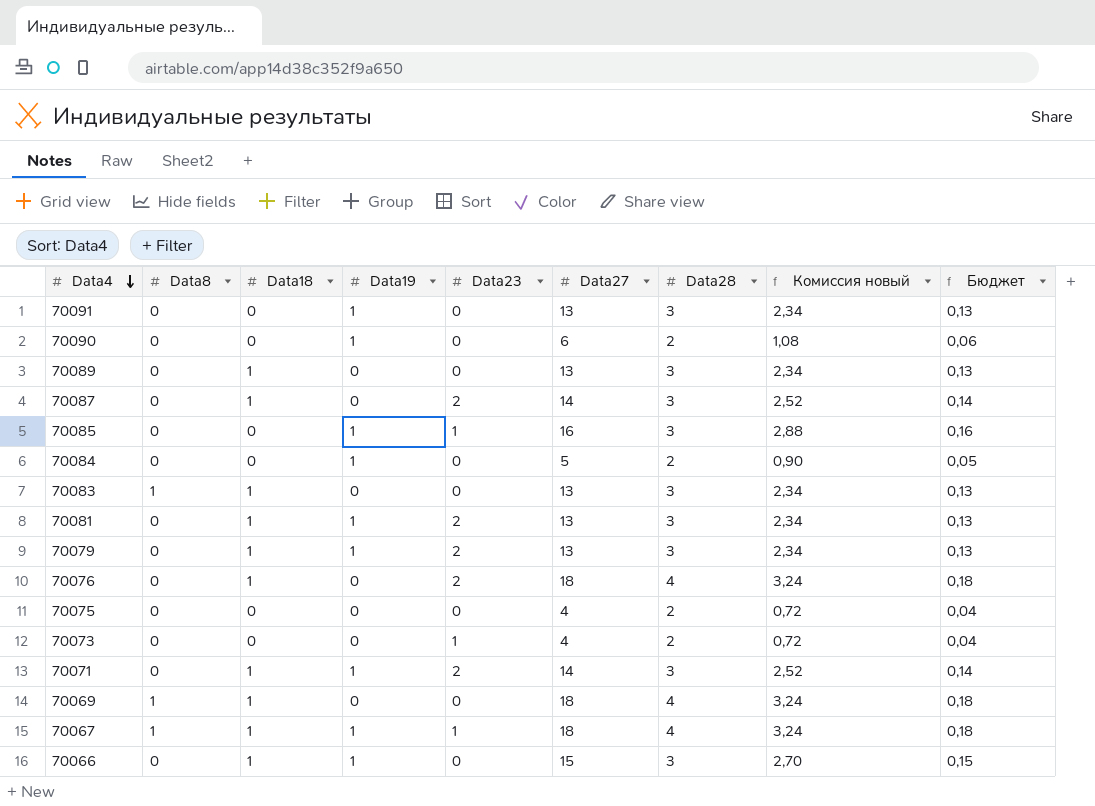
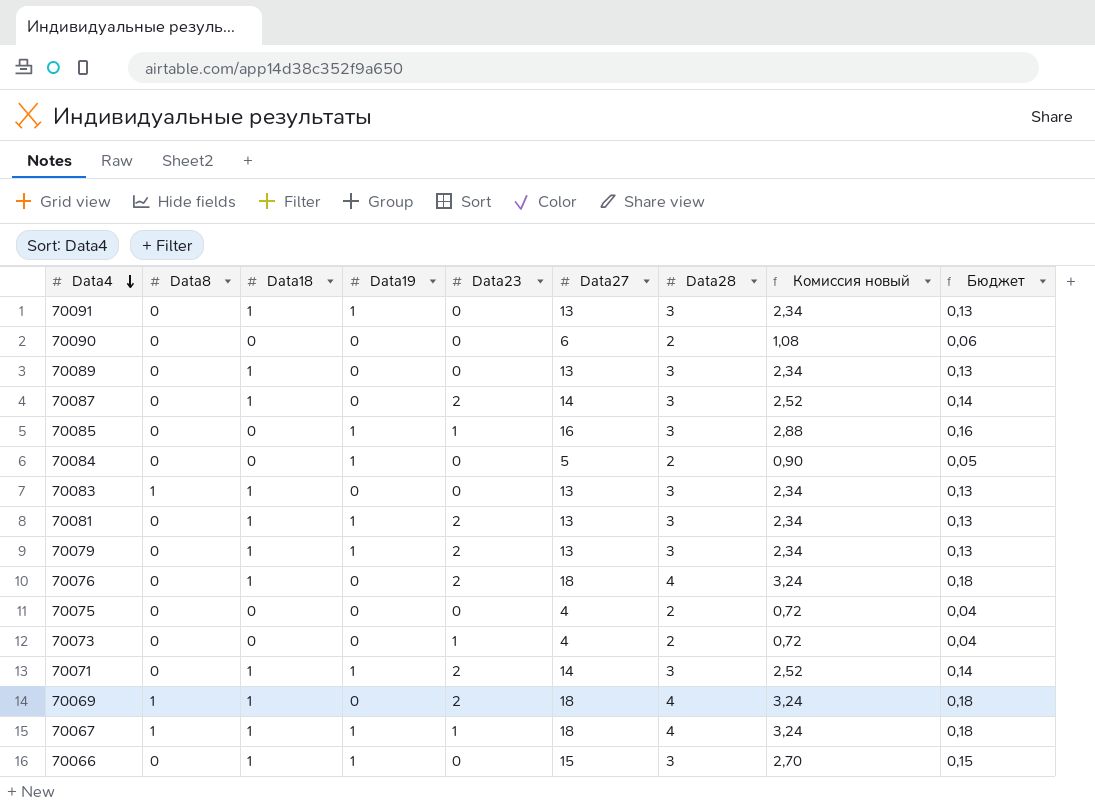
70091 | Data18: 0 -> 1
70090 | Data19: 1 -> 0
70069 | Data23: 0 -> 2

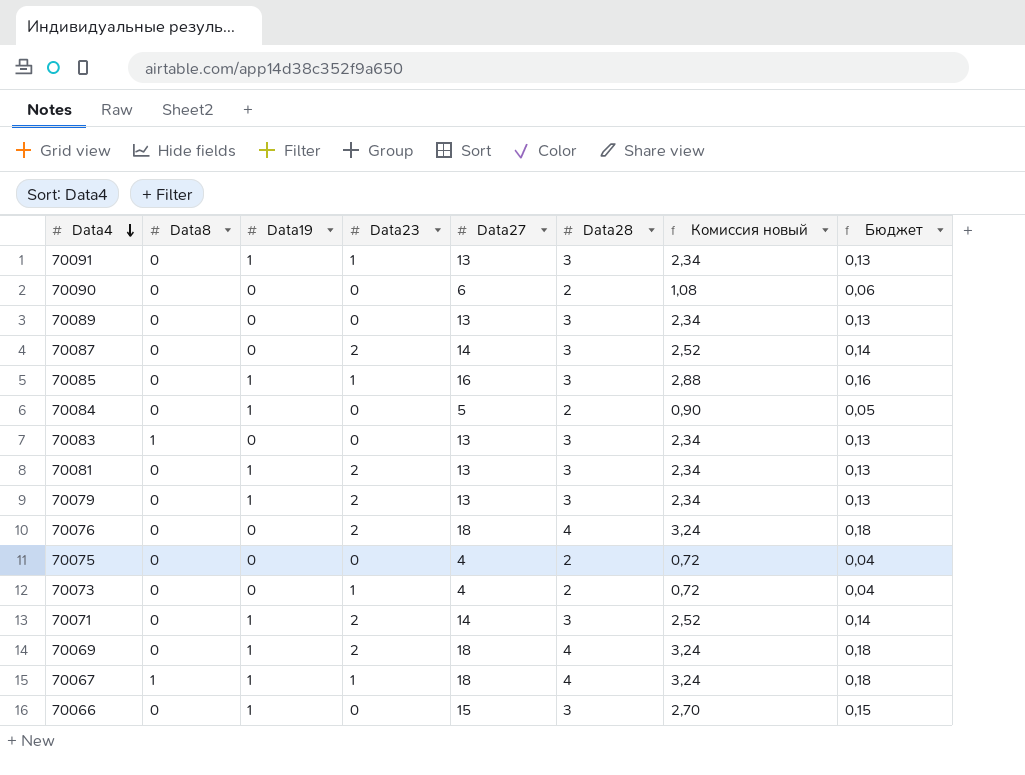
column Data18 | position: 3 -> none
70091 | Data23: 0 -> 1
70069 | Data8: 1 -> 0
70069 | Data19: 0 -> 1

